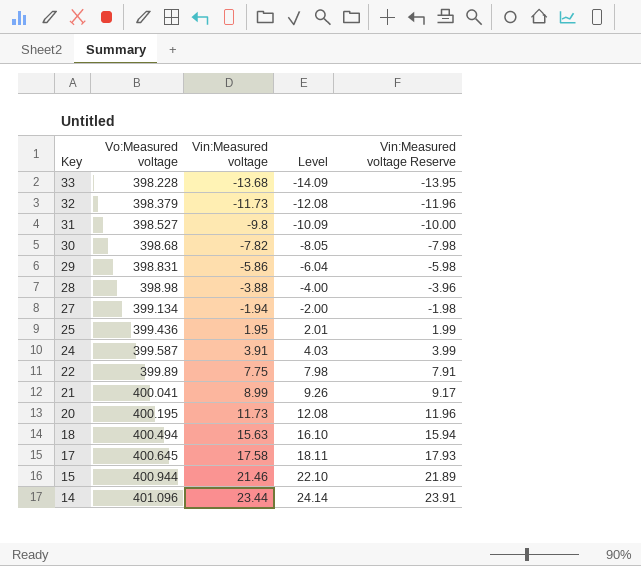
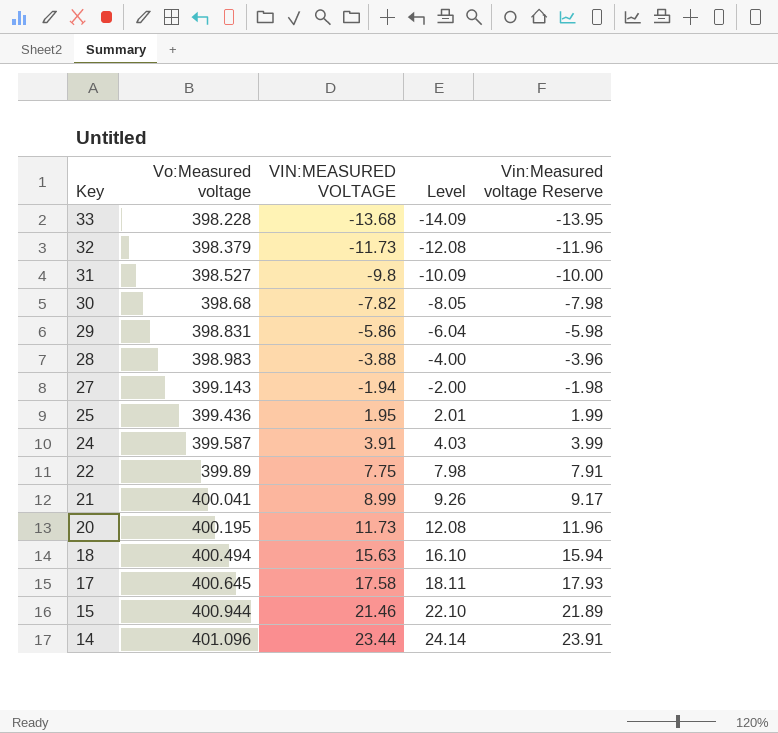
column name: Vin:Measured voltage -> VIN:MEASURED VOLTAGE
28 | Vo:Measured voltage: 398.98 -> 398.983
27 | Vo:Measured voltage: 399.134 -> 399.143

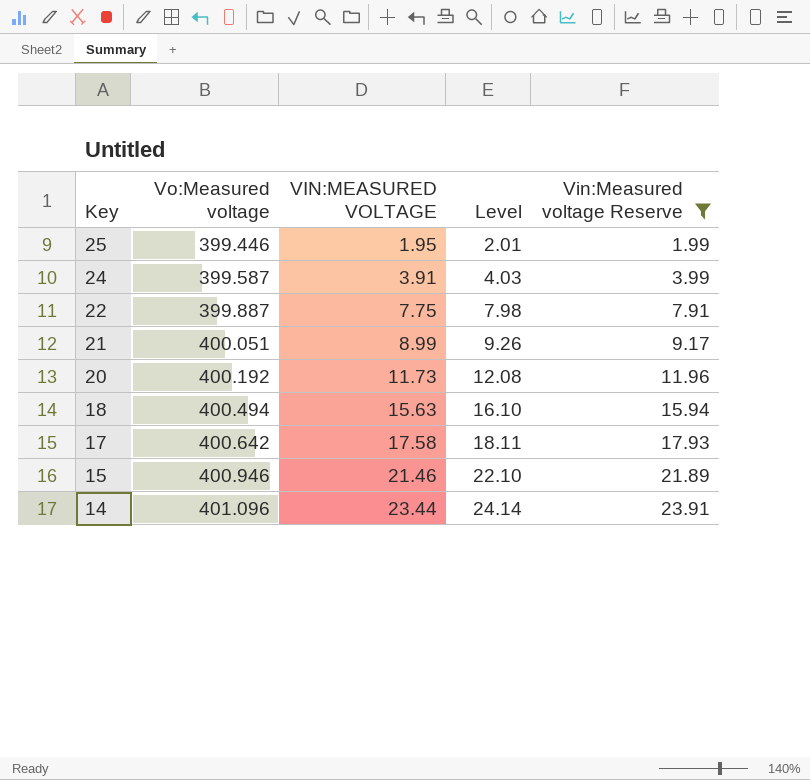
filter: none -> Vin:Measured voltage Reserve >= 1.99
25 | Vo:Measured voltage: 399.436 -> 399.446
22 | Vo:Measured voltage: 399.89 -> 399.887
21 | Vo:Measured voltage: 400.041 -> 400.051
20 | Vo:Measured voltage: 400.195 -> 400.192
17 | Vo:Measured voltage: 400.645 -> 400.642
15 | Vo:Measured voltage: 400.944 -> 400.946

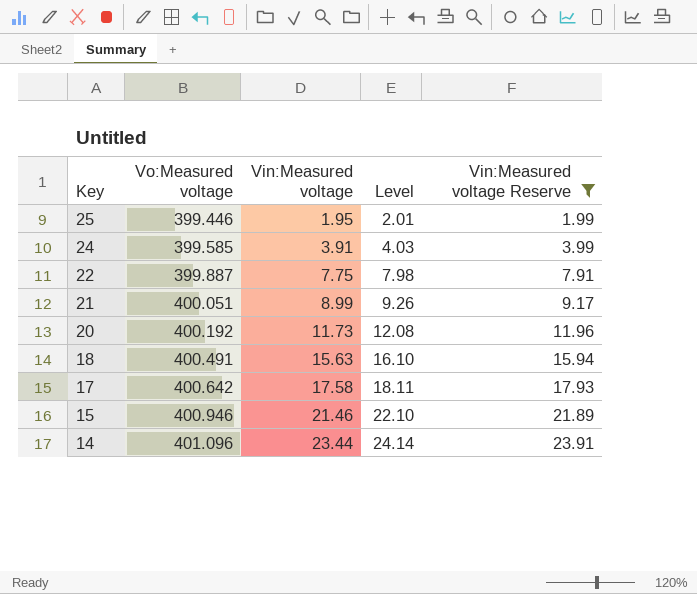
column name: VIN:MEASURED VOLTAGE -> Vin:Measured voltage
24 | Vo:Measured voltage: 399.587 -> 399.585
18 | Vo:Measured voltage: 400.494 -> 400.491

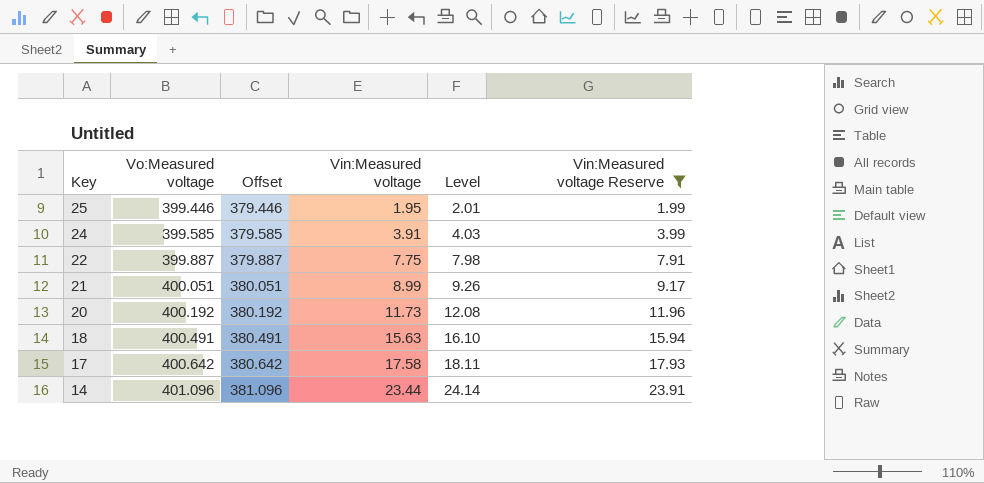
column Offset | formula: none -> [Vo:Measured voltage] - 20
row 15: 400.946 | 21.46 | 22.10 | 21.89 -> none

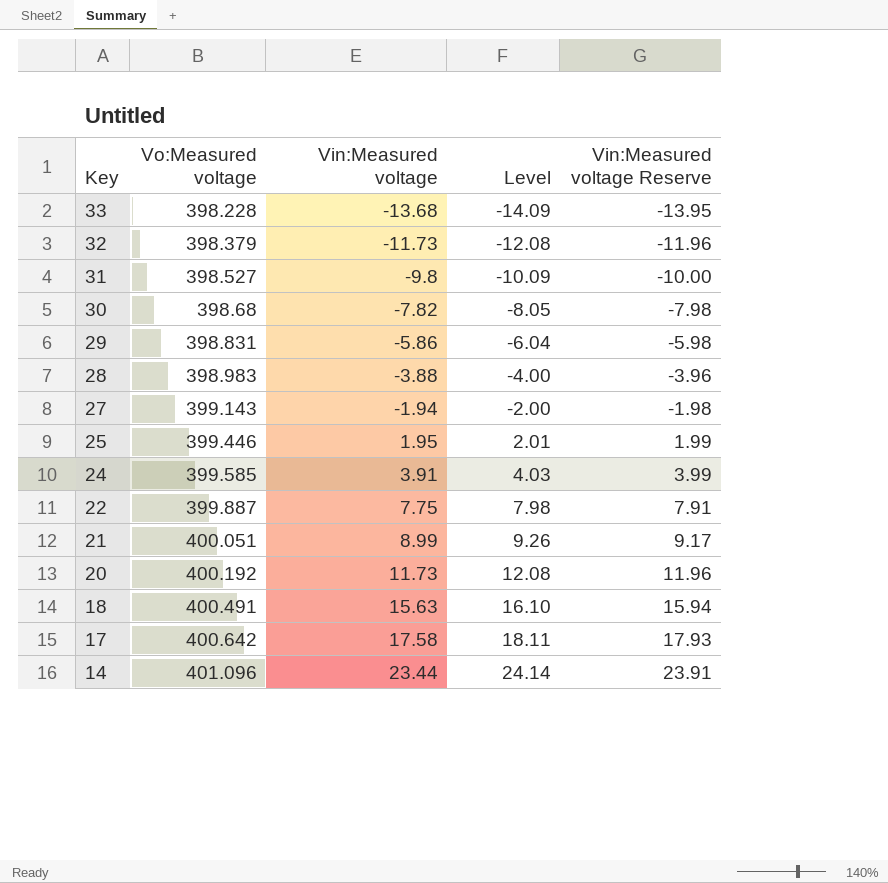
filter: Vin:Measured voltage Reserve >= 1.99 -> none
column Offset | formula: [Vo:Measured voltage] - 20 -> none

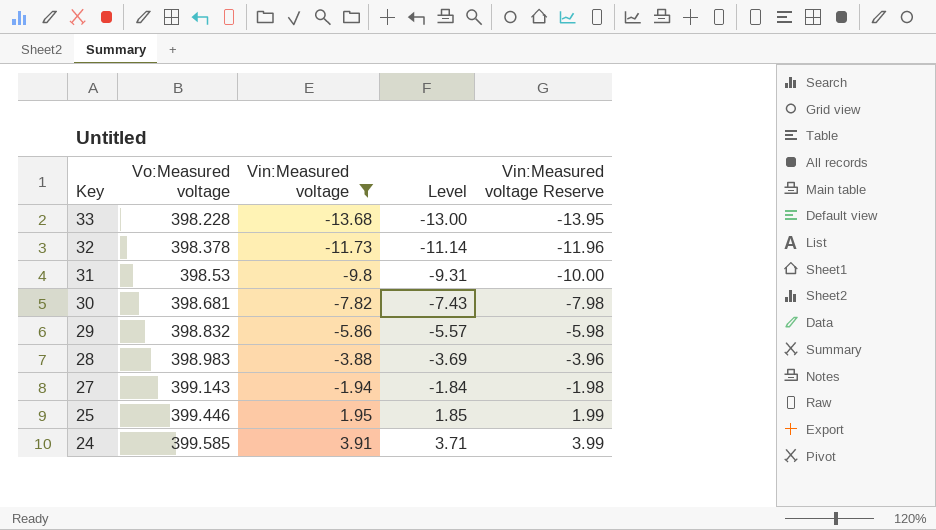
filter: none -> Vin:Measured voltage <= 3.91
column Level | formula: [Vin:Measured voltage] * 1.03 -> [Vin:Measured voltage] * 0.95
32 | Vo:Measured voltage: 398.379 -> 398.378
31 | Vo:Measured voltage: 398.527 -> 398.53
30 | Vo:Measured voltage: 398.68 -> 398.681
29 | Vo:Measured voltage: 398.831 -> 398.832

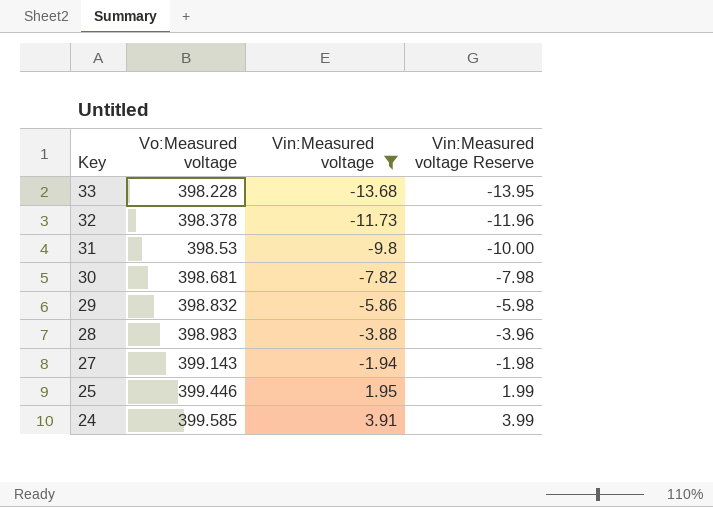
column Level | formula: [Vin:Measured voltage] * 0.95 -> none

